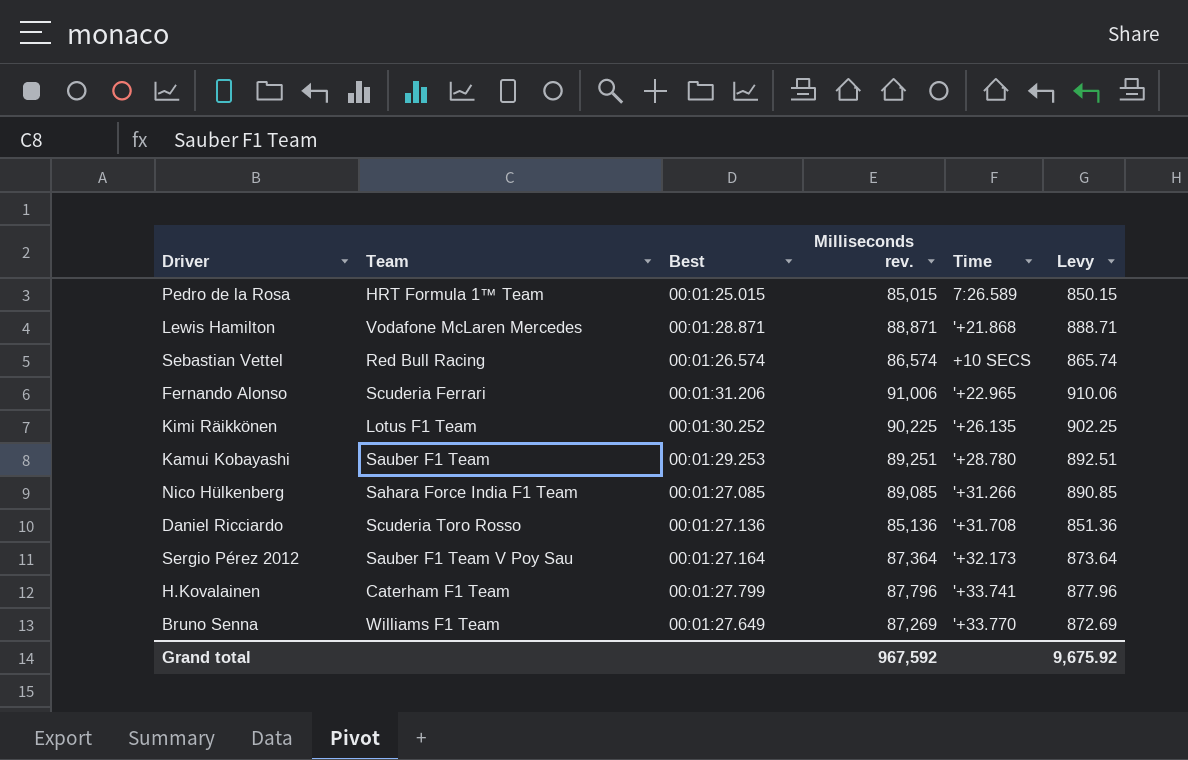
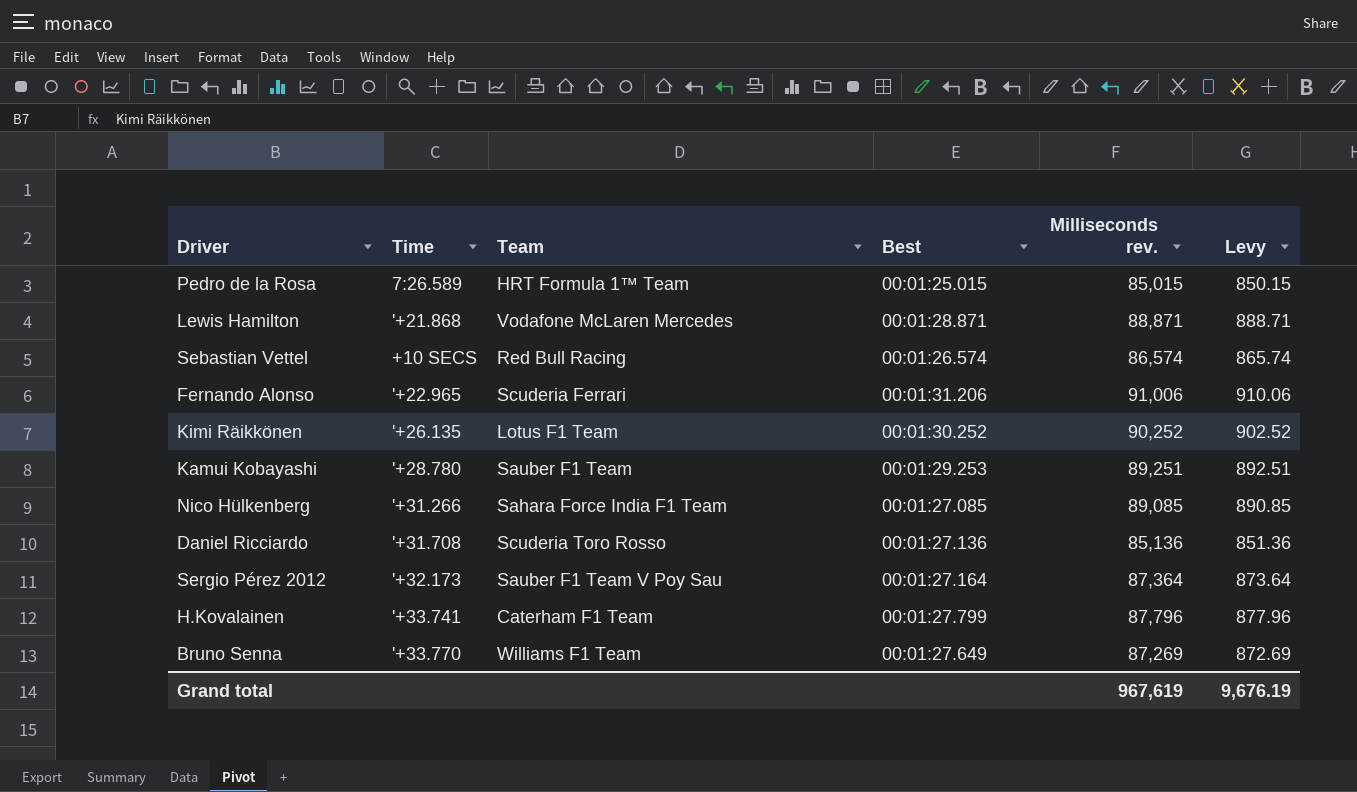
column Time | position: 5 -> 2
Kimi Räikkönen | Milliseconds rev.: 90,225 -> 90,252
Kimi Räikkönen | Levy: 902.25 -> 902.52
Grand total | Milliseconds rev.: 967,592 -> 967,619
Grand total | Levy: 9,675.92 -> 9,676.19

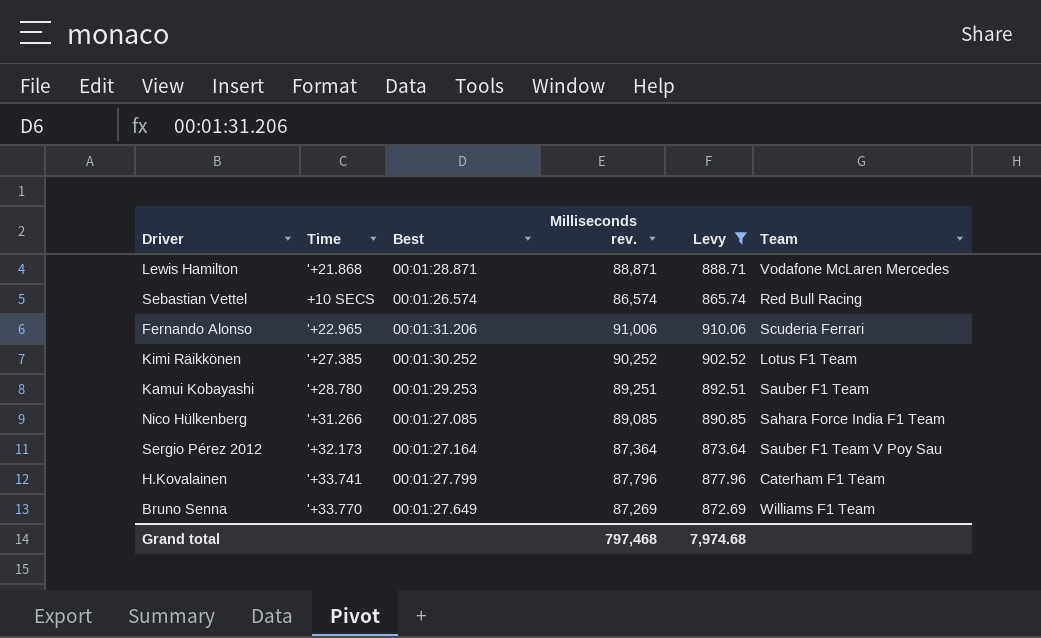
filter: none -> Levy >= 865.74
column Team | position: 3 -> 6
Kimi Räikkönen | Time: '+26.135 -> '+27.385
Grand total | Milliseconds rev.: 967,619 -> 797,468
Grand total | Levy: 9,676.19 -> 7,974.68

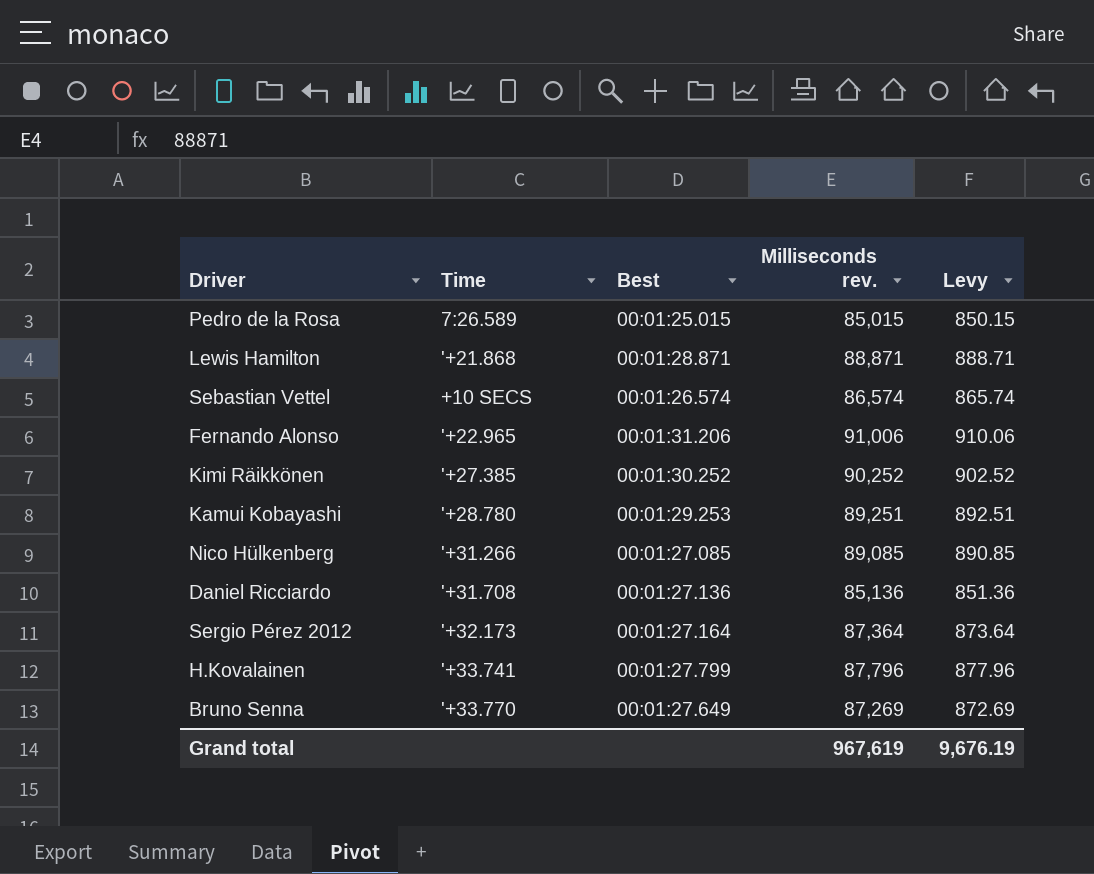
filter: Levy >= 865.74 -> none
column Team | position: 6 -> none
Grand total | Milliseconds rev.: 797,468 -> 967,619
Grand total | Levy: 7,974.68 -> 9,676.19

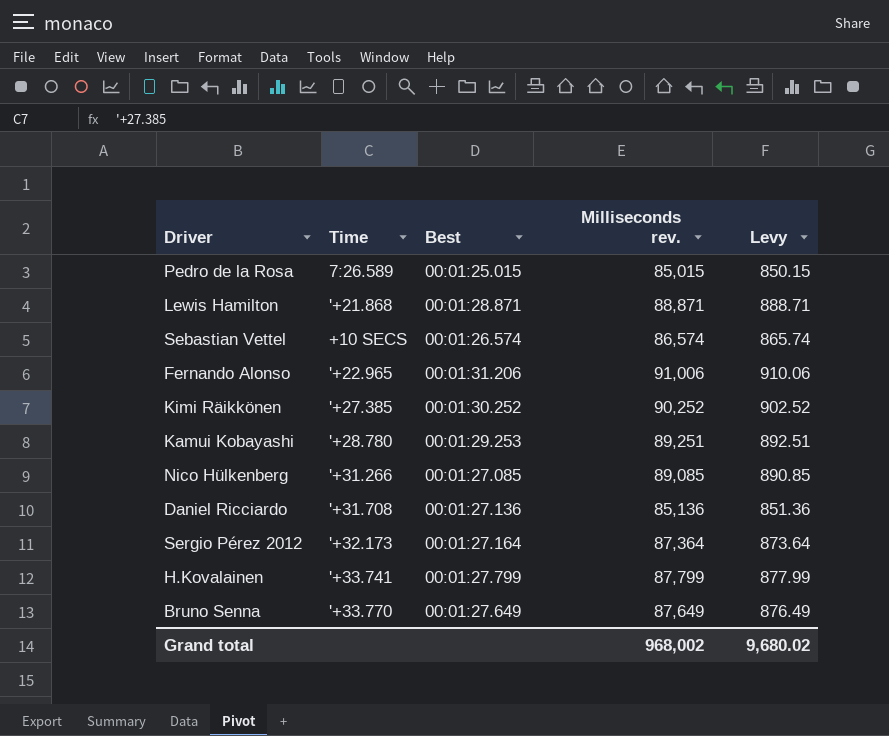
H.Kovalainen | Milliseconds rev.: 87,796 -> 87,799
H.Kovalainen | Levy: 877.96 -> 877.99
Bruno Senna | Milliseconds rev.: 87,269 -> 87,649
Bruno Senna | Levy: 872.69 -> 876.49
Grand total | Milliseconds rev.: 967,619 -> 968,002
Grand total | Levy: 9,676.19 -> 9,680.02

